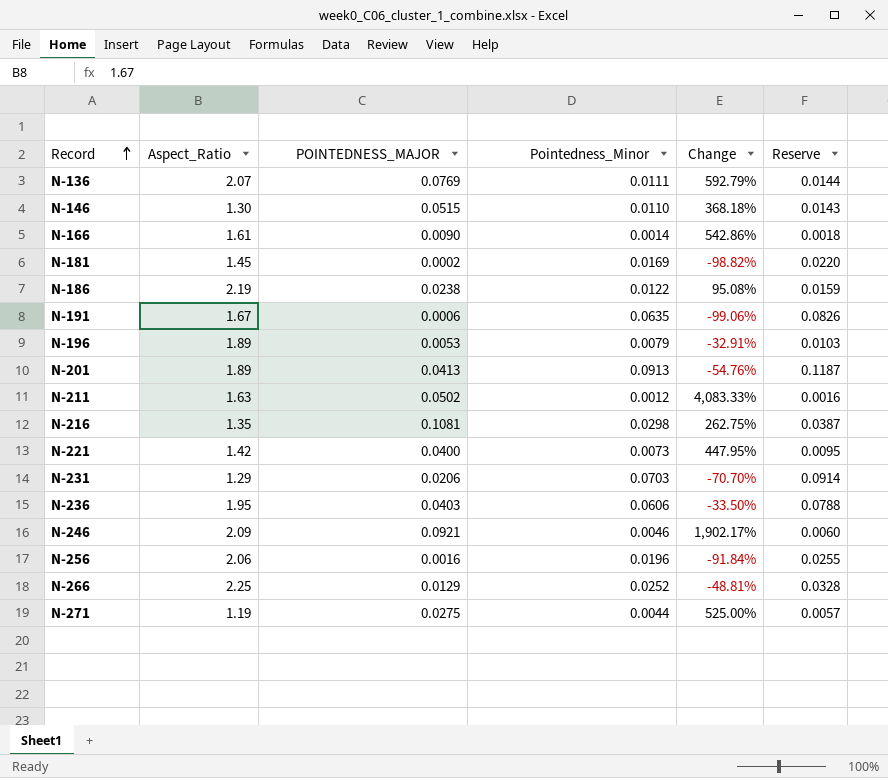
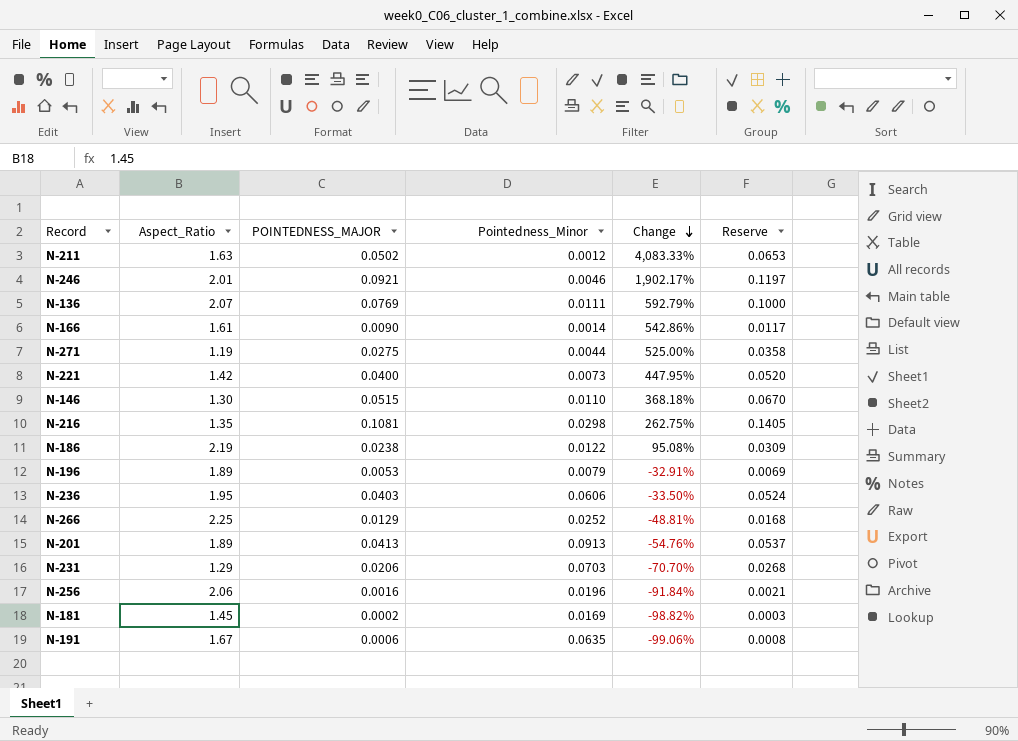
row order: Record ascending -> Change descending
column Reserve | formula: [Pointedness_Minor] * 1.3 -> [POINTEDNESS_MAJOR] * 1.3
N-246 | Aspect_Ratio: 2.09 -> 2.01

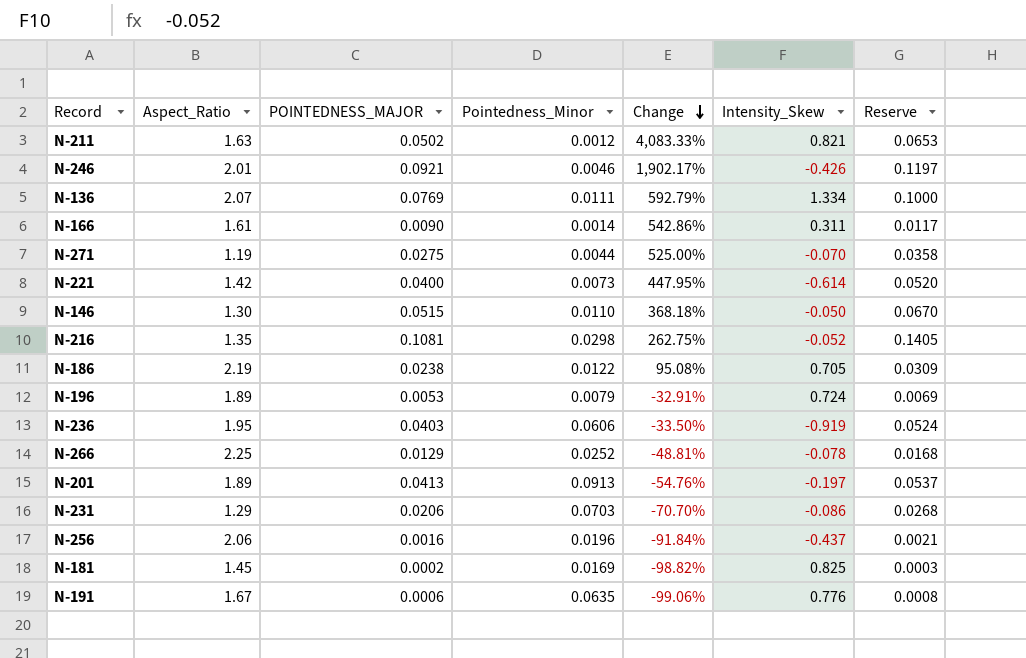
column Intensity_Skew | position: none -> 6

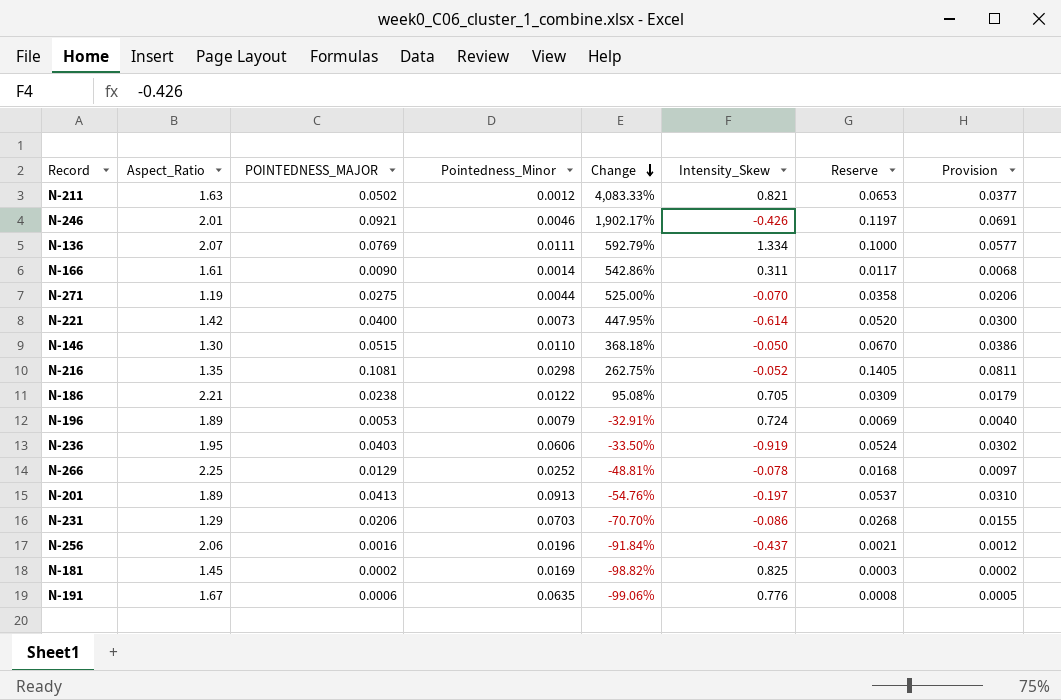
column Provision | formula: none -> [POINTEDNESS_MAJOR] * 0.75
N-186 | Aspect_Ratio: 2.19 -> 2.21

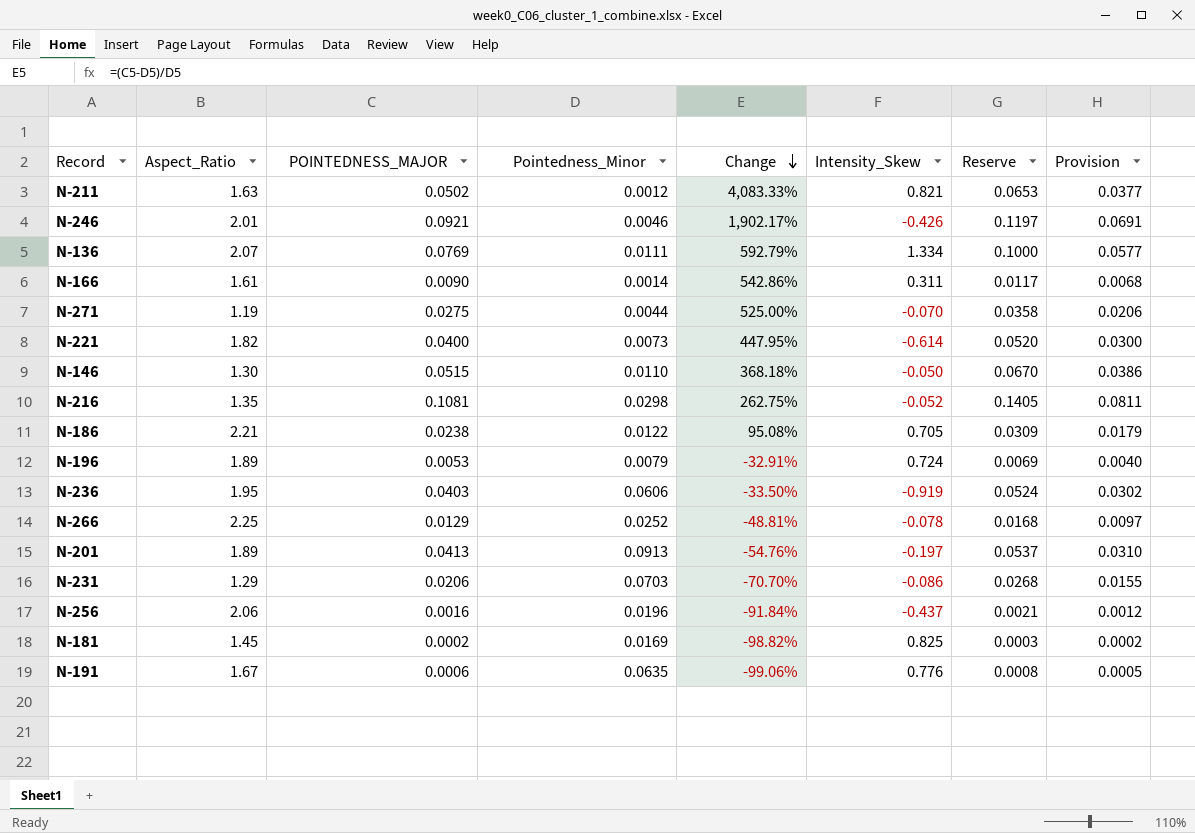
N-221 | Aspect_Ratio: 1.42 -> 1.82

